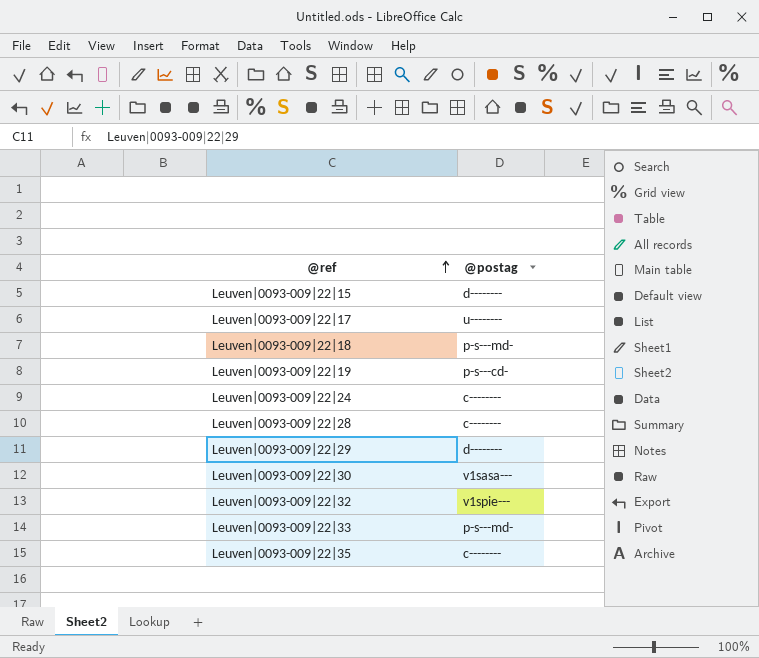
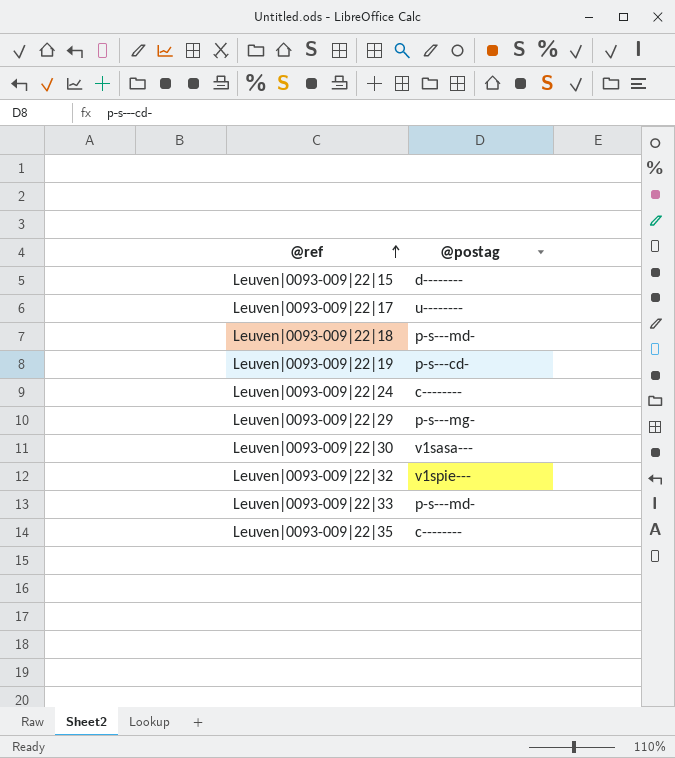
row Leuven|0093-009|22|28: c-------- -> none
Leuven|0093-009|22|29 | @postag: d-------- -> p-s---mg-

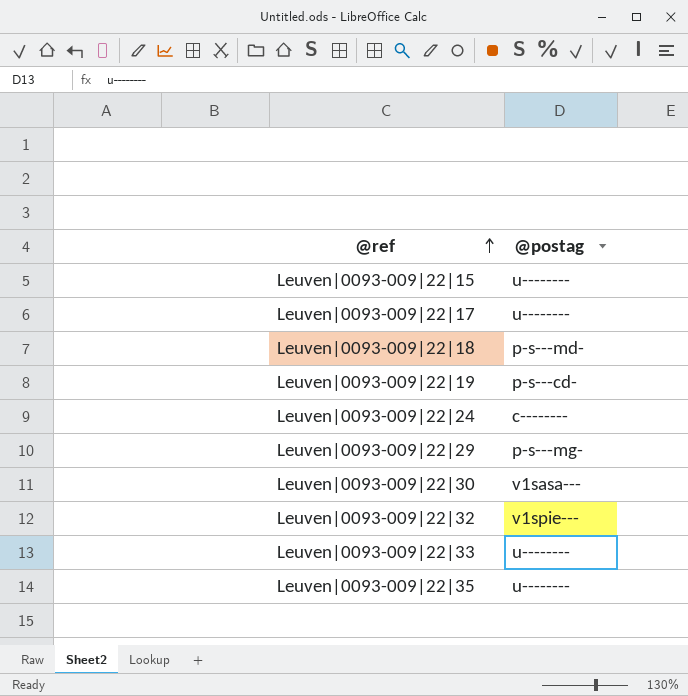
Leuven|0093-009|22|15 | @postag: d-------- -> u--------
Leuven|0093-009|22|33 | @postag: p-s---md- -> u--------
Leuven|0093-009|22|35 | @postag: c-------- -> u--------

